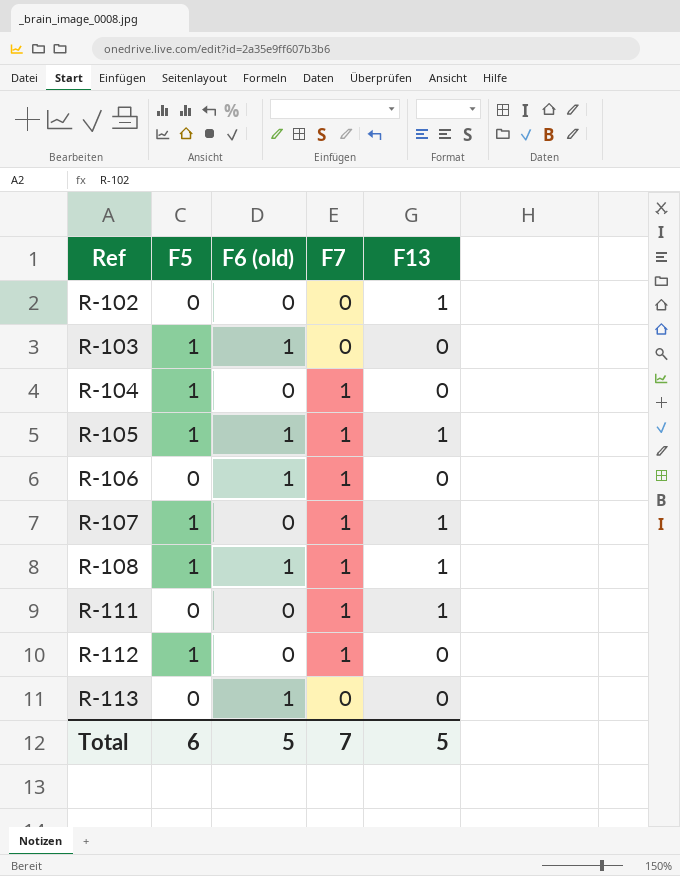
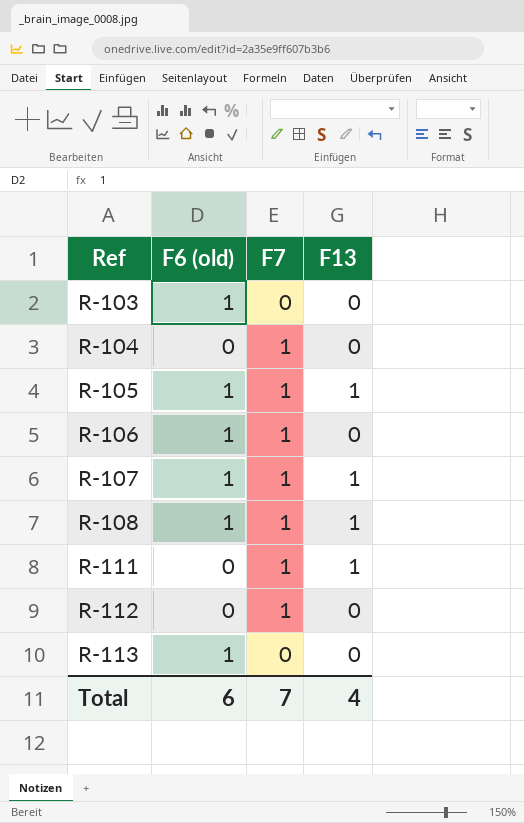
column F5 | position: 2 -> none
row R-102: 0 | 0 | 0 | 1 -> none
R-107 | F6 (old): 0 -> 1
Total | F6 (old): 5 -> 6
Total | F13: 5 -> 4

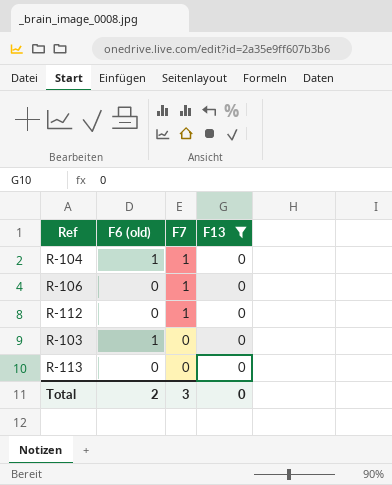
filter: none -> F13 = 0
row order: Ref ascending -> F7 descending
R-104 | F6 (old): 0 -> 1
R-106 | F6 (old): 1 -> 0
R-113 | F6 (old): 1 -> 0
Total | F6 (old): 6 -> 2
Total | F7: 7 -> 3
Total | F13: 4 -> 0

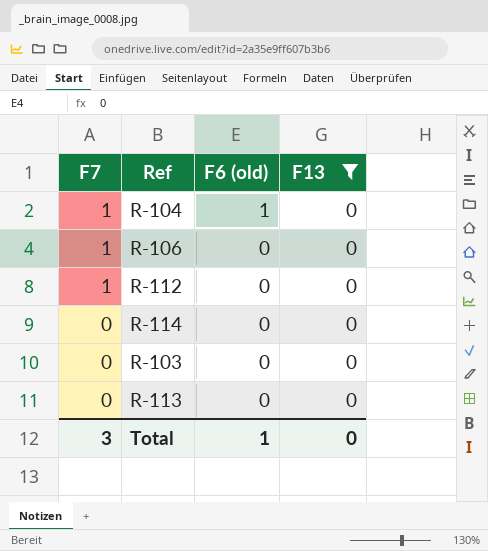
column F7 | position: 3 -> 1
row R-114: none -> 0 | 0 | 0
R-103 | F6 (old): 1 -> 0
Total | F6 (old): 2 -> 1

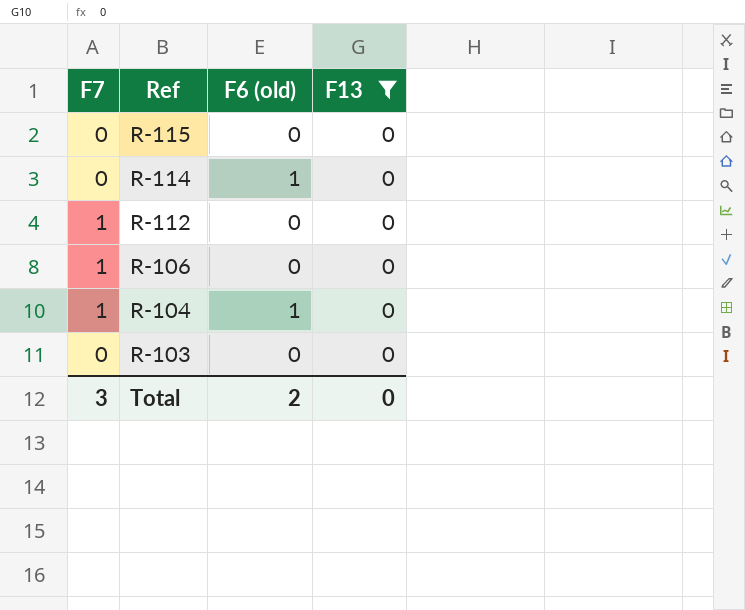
row order: F7 descending -> Ref descending
row R-113: 0 | 0 | 0 -> none
row R-115: none -> 0 | 0 | 0
R-114 | F6 (old): 0 -> 1
Total | F6 (old): 1 -> 2

